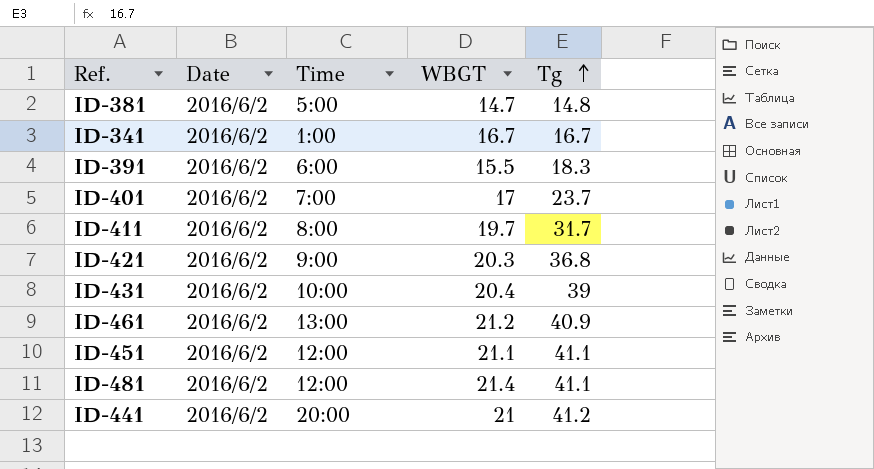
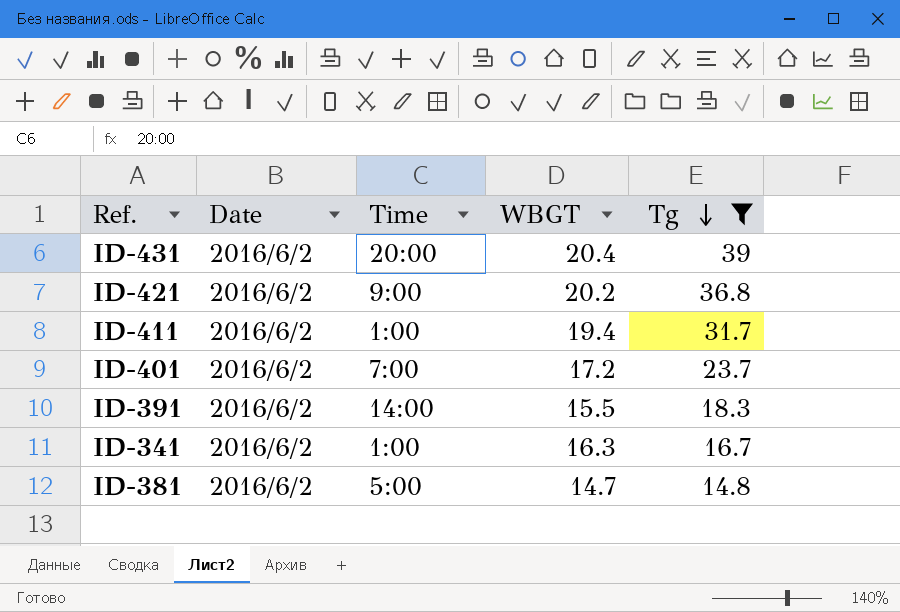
filter: none -> Tg <= 39
row order: Tg ascending -> Tg descending
ID-431 | Time: 10:00 -> 20:00
ID-421 | WBGT: 20.3 -> 20.2
ID-411 | Time: 8:00 -> 1:00
ID-411 | WBGT: 19.7 -> 19.4
ID-401 | WBGT: 17 -> 17.2
ID-391 | Time: 6:00 -> 14:00
ID-341 | WBGT: 16.7 -> 16.3

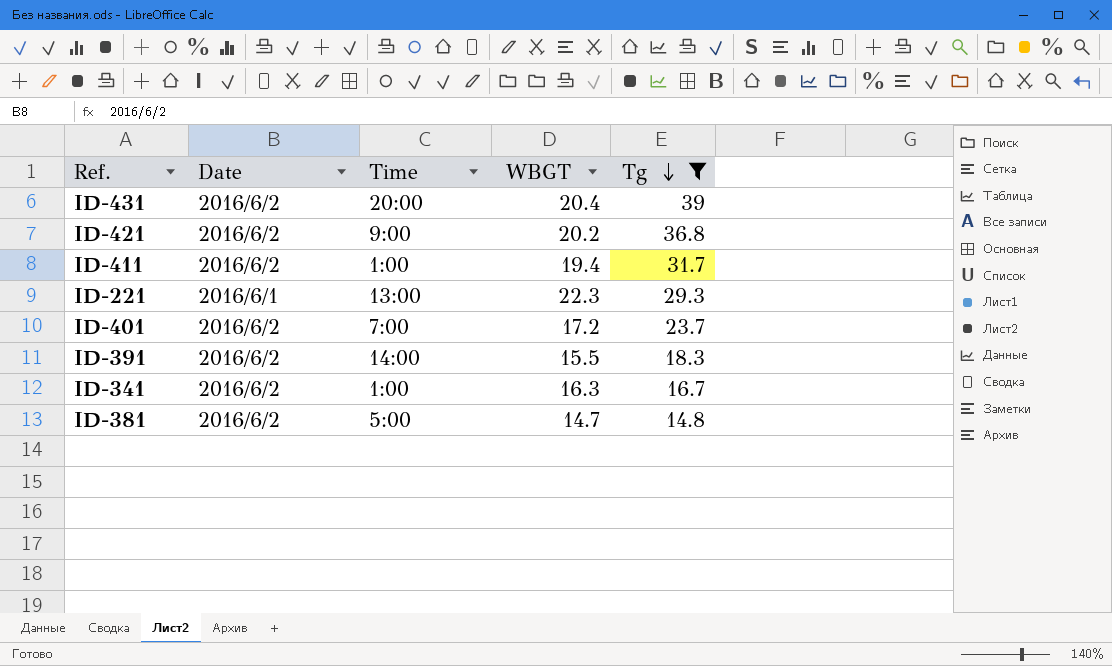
row ID-221: none -> 2016/6/1 | 13:00 | 22.3 | 29.3

